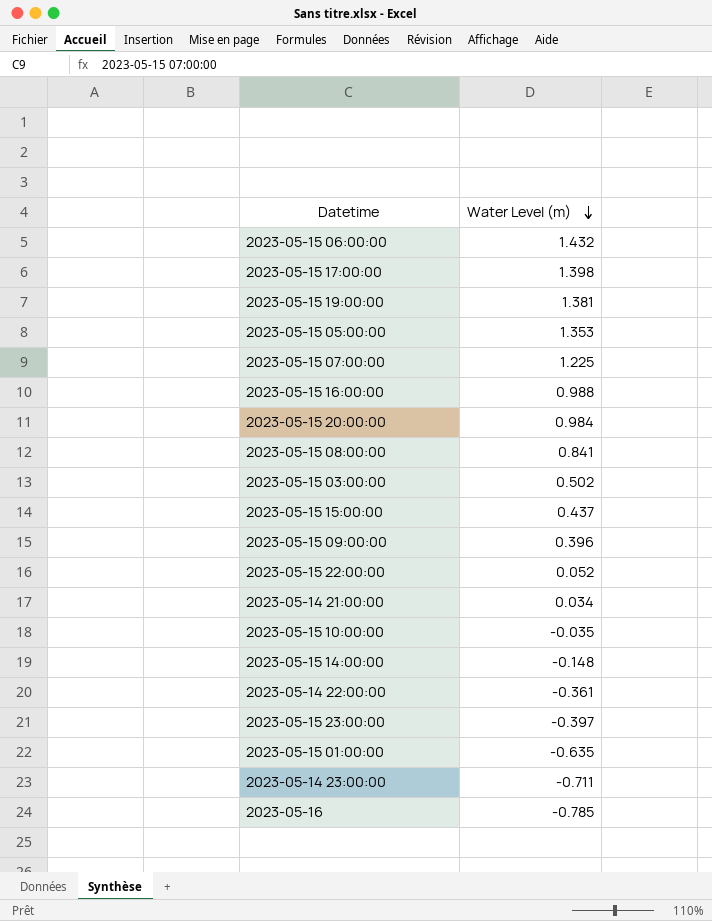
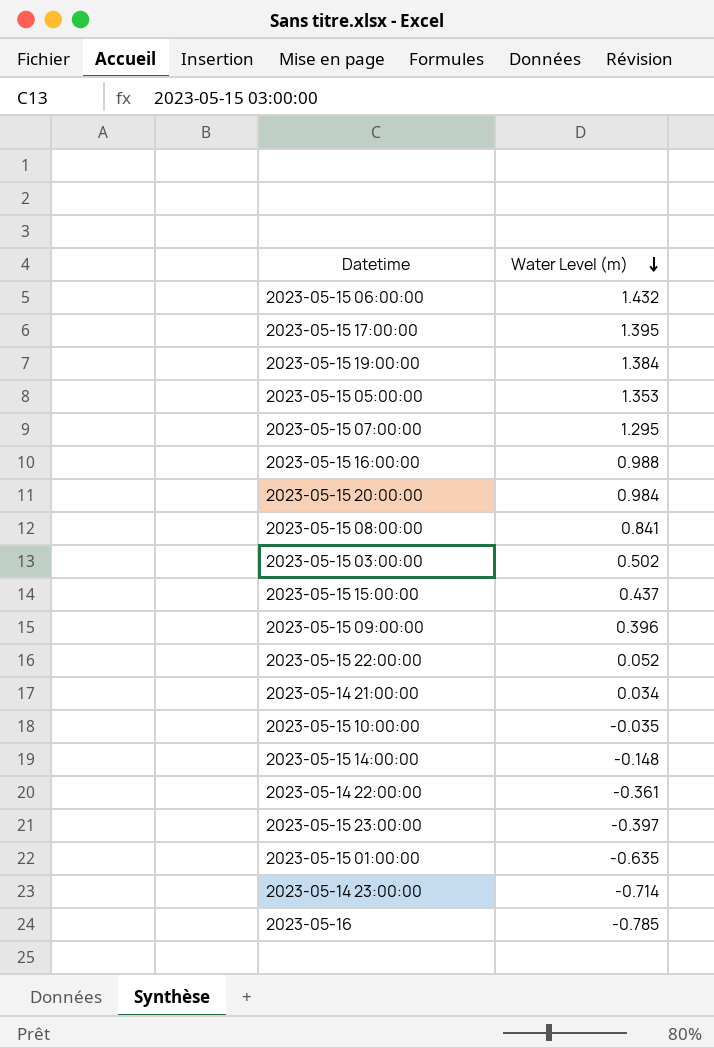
2023-05-15 17:00:00 | Water Level (m): 1.398 -> 1.395
2023-05-15 19:00:00 | Water Level (m): 1.381 -> 1.384
2023-05-15 07:00:00 | Water Level (m): 1.225 -> 1.295
2023-05-14 23:00:00 | Water Level (m): -0.711 -> -0.714

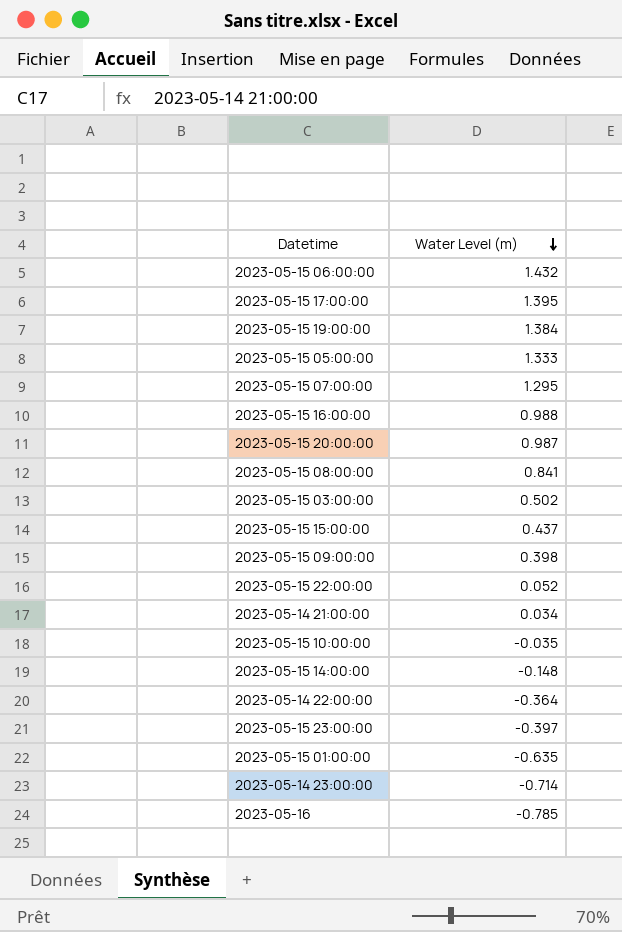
2023-05-15 05:00:00 | Water Level (m): 1.353 -> 1.333
2023-05-15 20:00:00 | Water Level (m): 0.984 -> 0.987
2023-05-15 09:00:00 | Water Level (m): 0.396 -> 0.398
2023-05-14 22:00:00 | Water Level (m): -0.361 -> -0.364

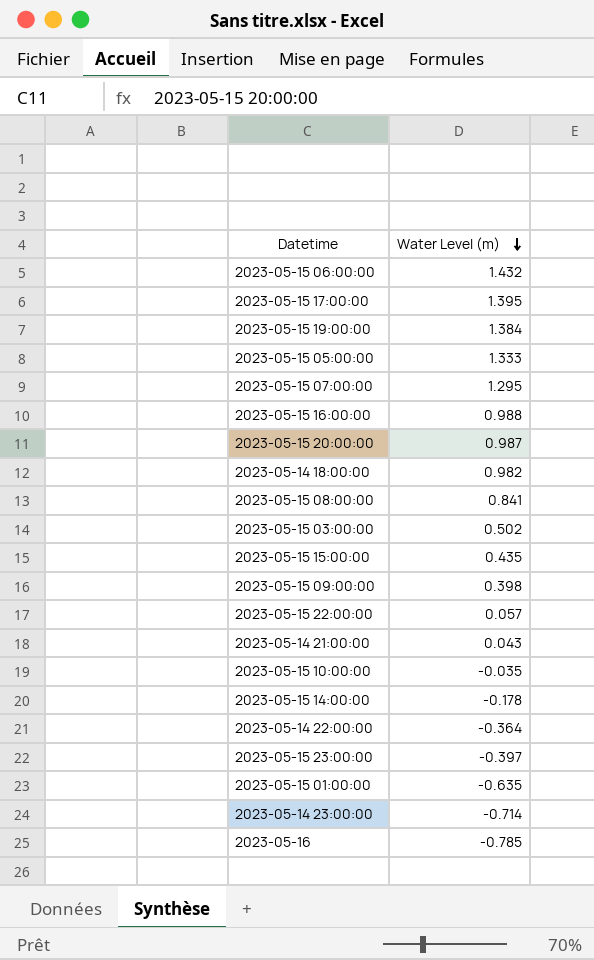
row 2023-05-14 18:00:00: none -> 0.982
2023-05-15 15:00:00 | Water Level (m): 0.437 -> 0.435
2023-05-15 22:00:00 | Water Level (m): 0.052 -> 0.057
2023-05-14 21:00:00 | Water Level (m): 0.034 -> 0.043
2023-05-15 14:00:00 | Water Level (m): -0.148 -> -0.178

